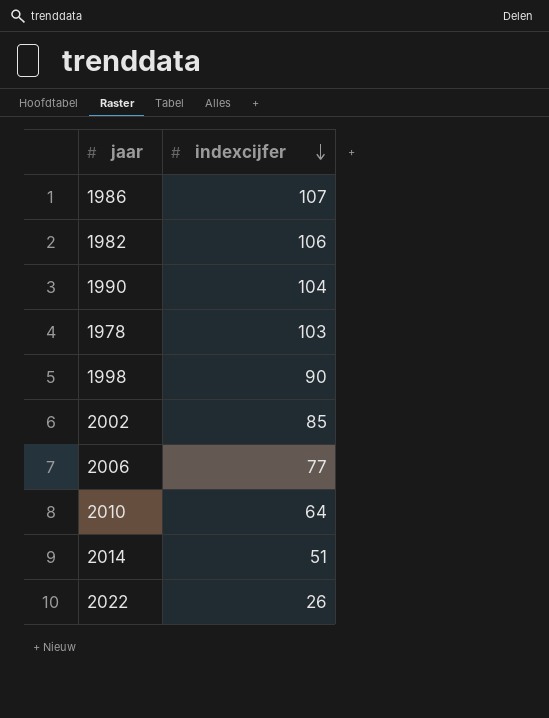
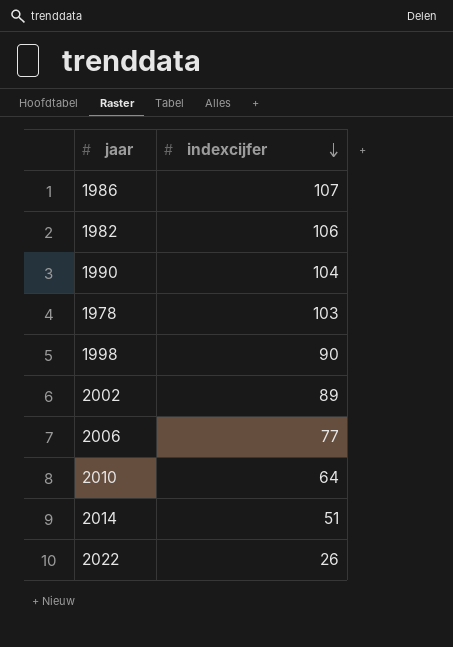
2002 | indexcijfer: 85 -> 89

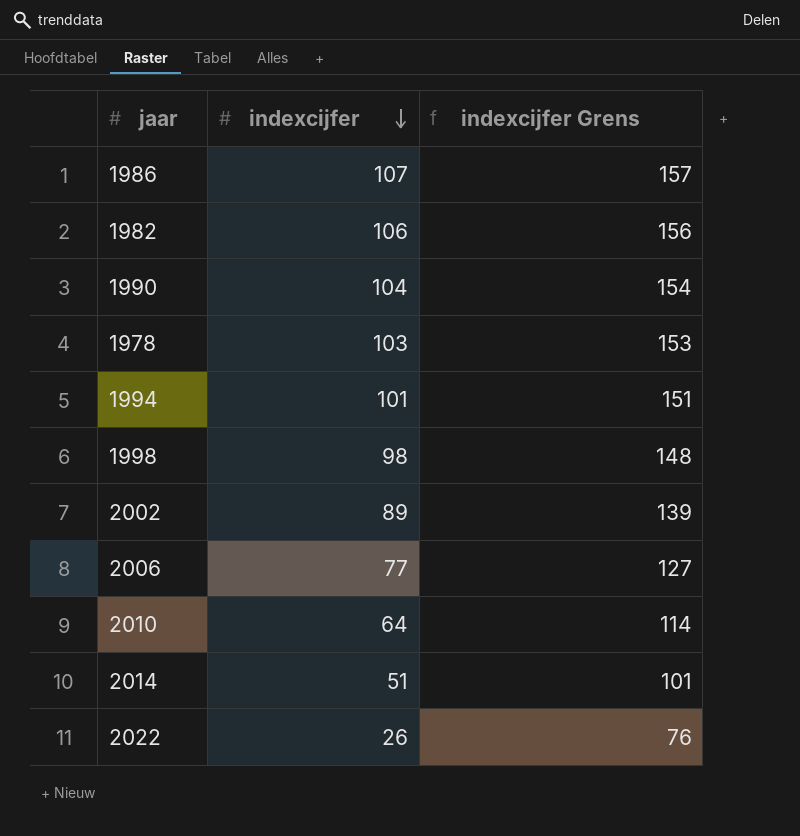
column indexcijfer Grens | formula: none -> [indexcijfer] + 50
row 1994: none -> 101 | 151
1998 | indexcijfer: 90 -> 98

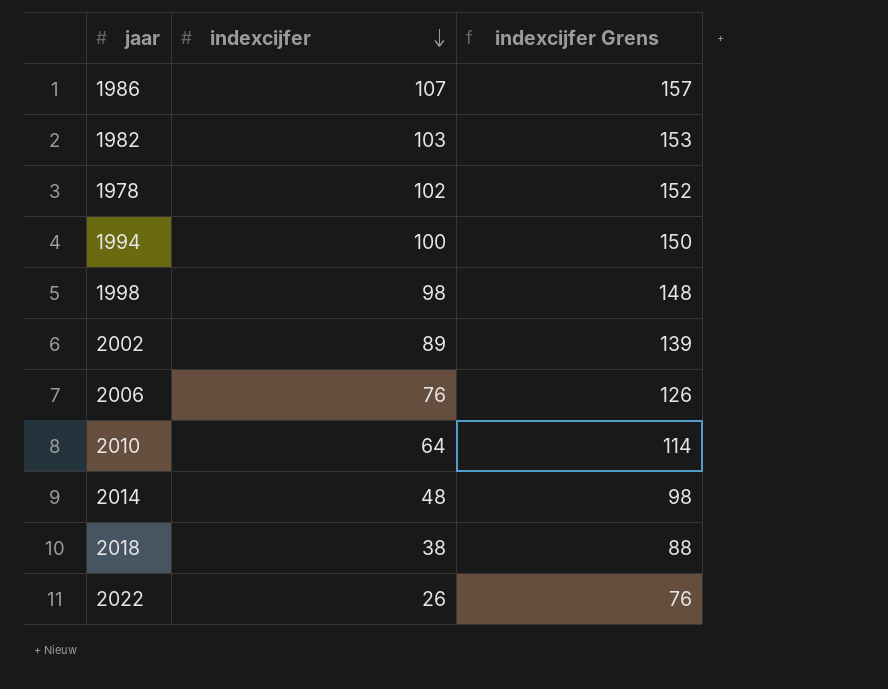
row 1990: 104 | 154 -> none
1982 | indexcijfer: 106 -> 103
1982 | indexcijfer Grens: 156 -> 153
1978 | indexcijfer: 103 -> 102
1978 | indexcijfer Grens: 153 -> 152
1994 | indexcijfer: 101 -> 100
1994 | indexcijfer Grens: 151 -> 150
2006 | indexcijfer: 77 -> 76
2006 | indexcijfer Grens: 127 -> 126
2014 | indexcijfer: 51 -> 48
2014 | indexcijfer Grens: 101 -> 98
row 2018: none -> 38 | 88

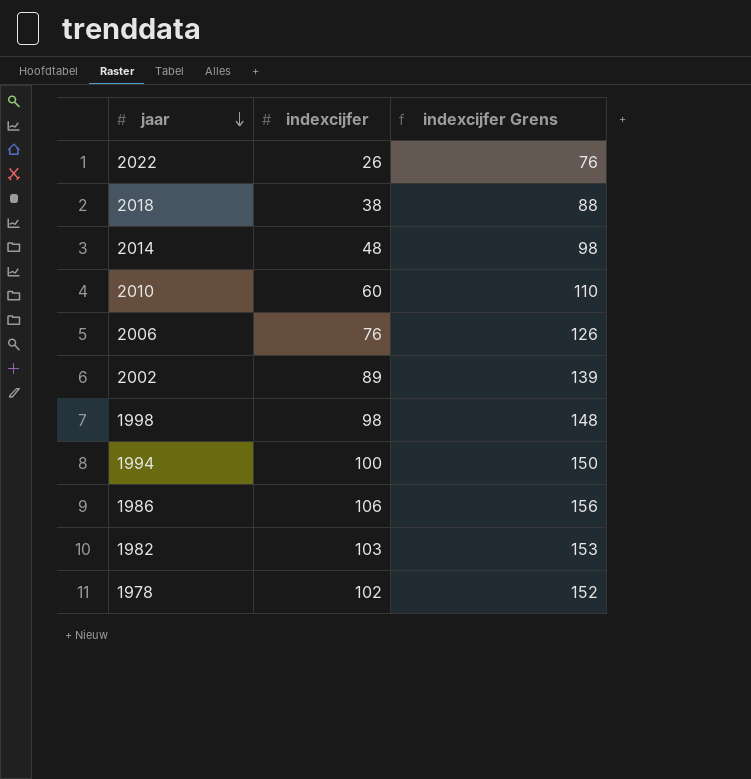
row order: indexcijfer descending -> jaar descending
2010 | indexcijfer: 64 -> 60
2010 | indexcijfer Grens: 114 -> 110
1986 | indexcijfer: 107 -> 106
1986 | indexcijfer Grens: 157 -> 156

